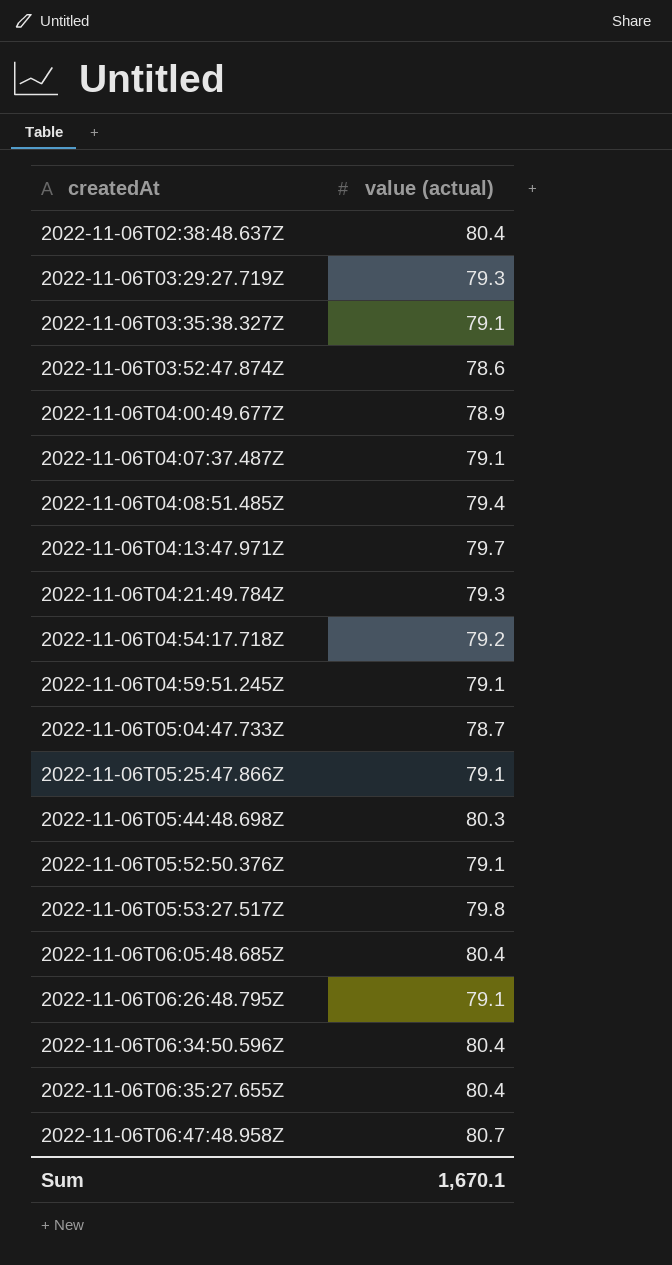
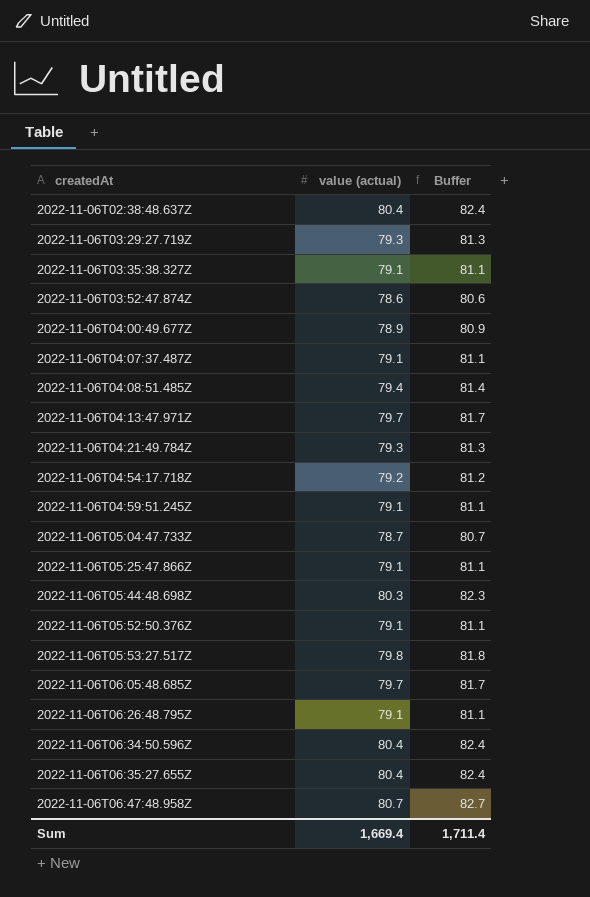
column Buffer | formula: none -> [value (actual)] + 2
2022-11-06T06:05:48.685Z | value (actual): 80.4 -> 79.7
Sum | value (actual): 1,670.1 -> 1,669.4

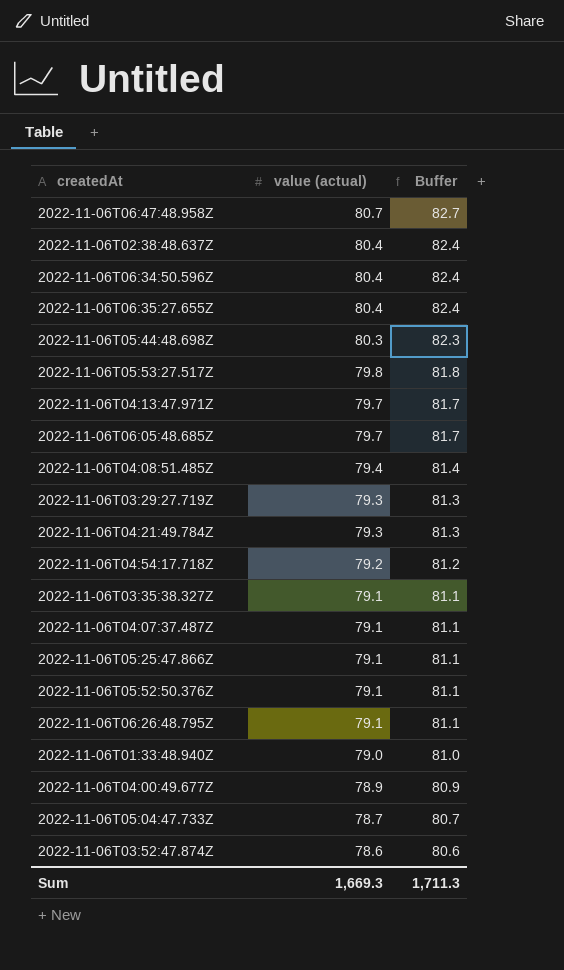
row order: createdAt ascending -> value (actual) descending
row 2022-11-06T04:59:51.245Z: 79.1 | 81.1 -> none
row 2022-11-06T01:33:48.940Z: none -> 79.0 | 81.0
Sum | value (actual): 1,669.4 -> 1,669.3
Sum | Buffer: 1,711.4 -> 1,711.3

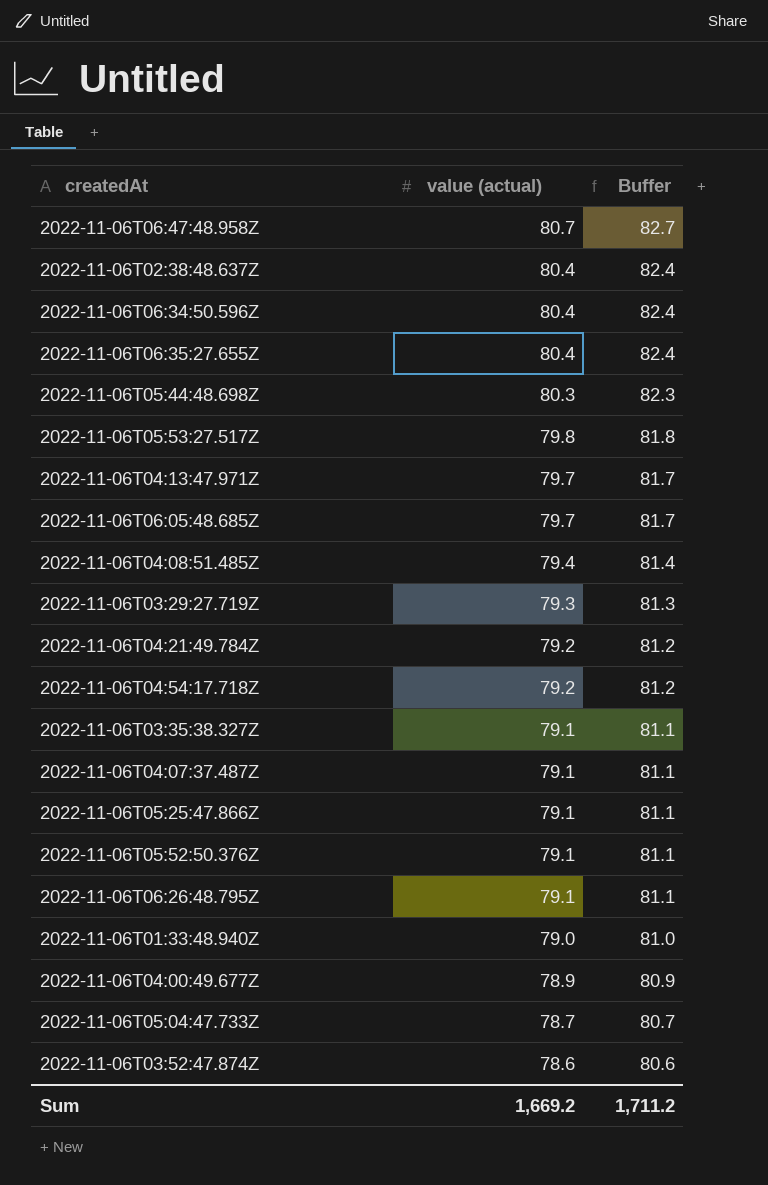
2022-11-06T04:21:49.784Z | value (actual): 79.3 -> 79.2
2022-11-06T04:21:49.784Z | Buffer: 81.3 -> 81.2
Sum | value (actual): 1,669.3 -> 1,669.2
Sum | Buffer: 1,711.3 -> 1,711.2

